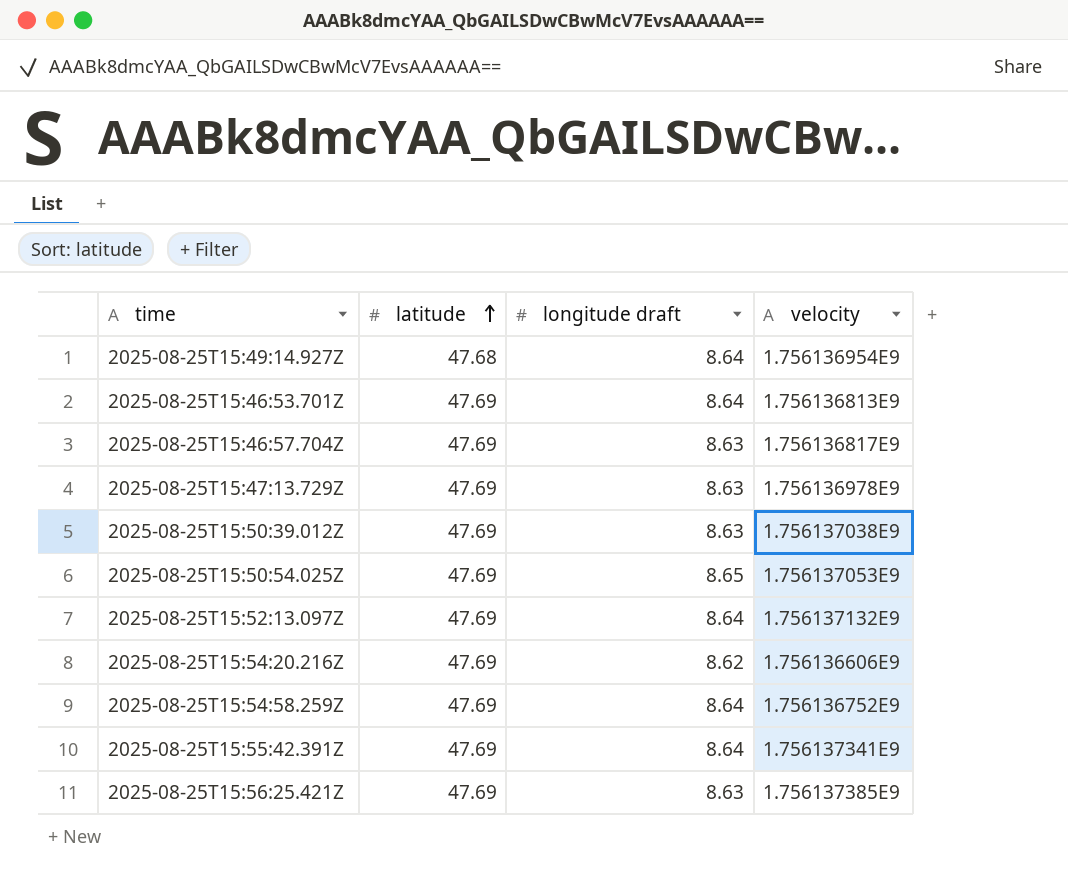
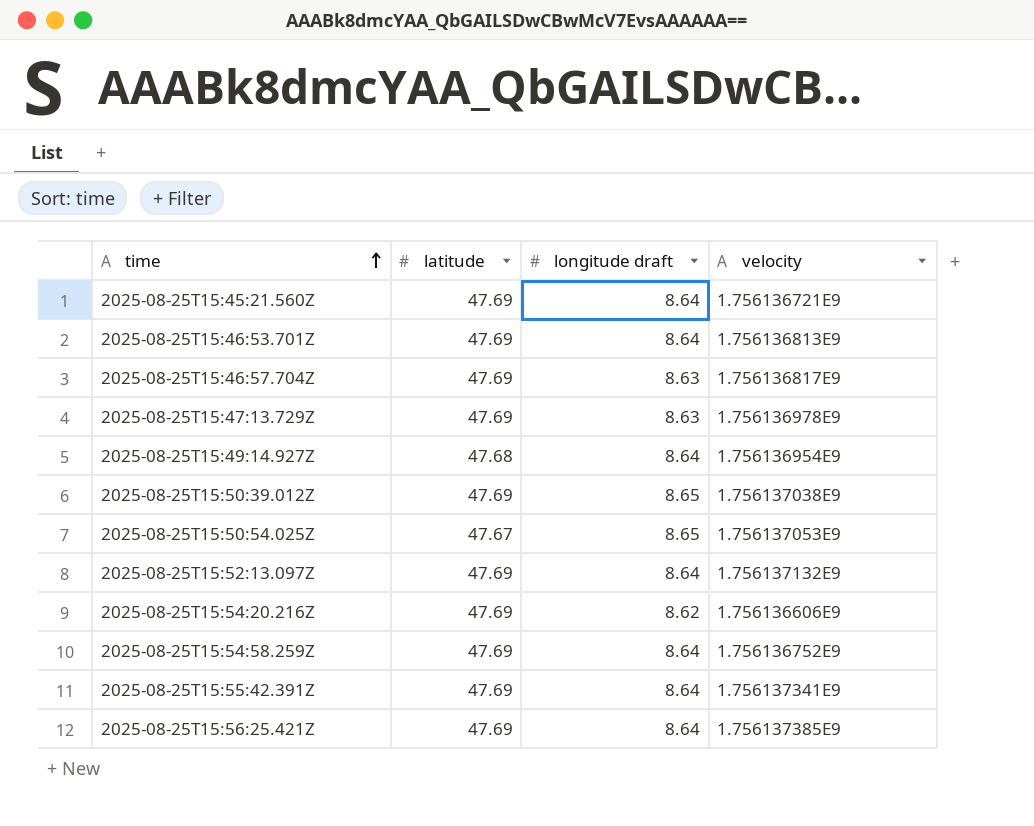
row order: latitude ascending -> time ascending
row 2025-08-25T15:45:21.560Z: none -> 47.69 | 8.64 | 1.756136721E9
2025-08-25T15:50:39.012Z | longitude draft: 8.63 -> 8.65
2025-08-25T15:50:54.025Z | latitude: 47.69 -> 47.67
2025-08-25T15:56:25.421Z | longitude draft: 8.63 -> 8.64

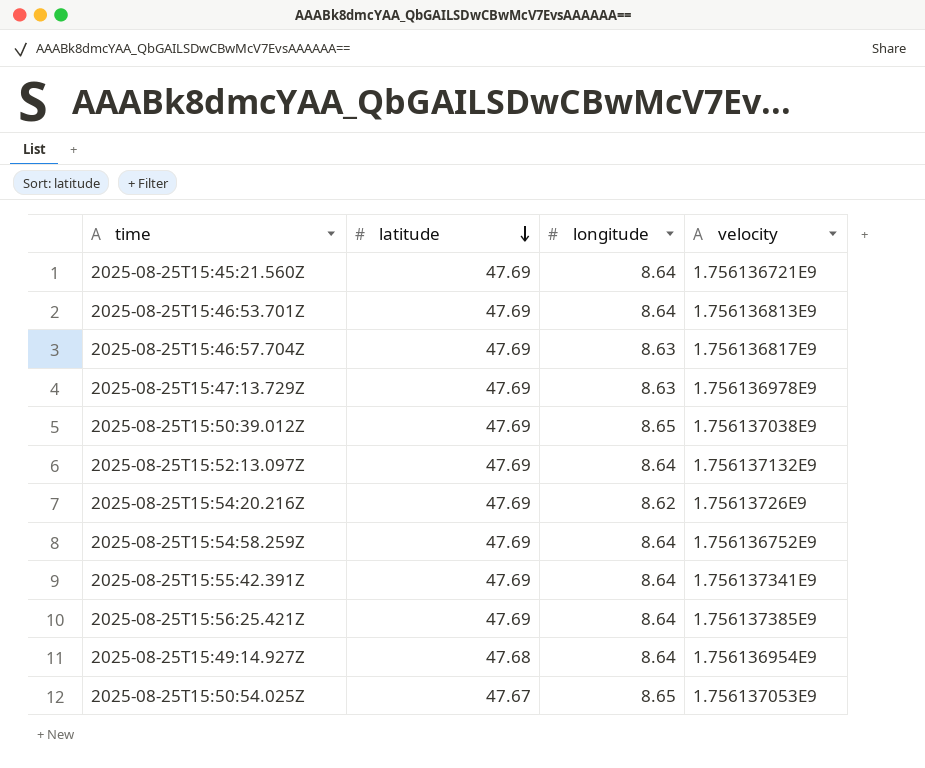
row order: time ascending -> latitude descending
column name: longitude draft -> longitude
2025-08-25T15:54:20.216Z | velocity: 1.756136606E9 -> 1.75613726E9

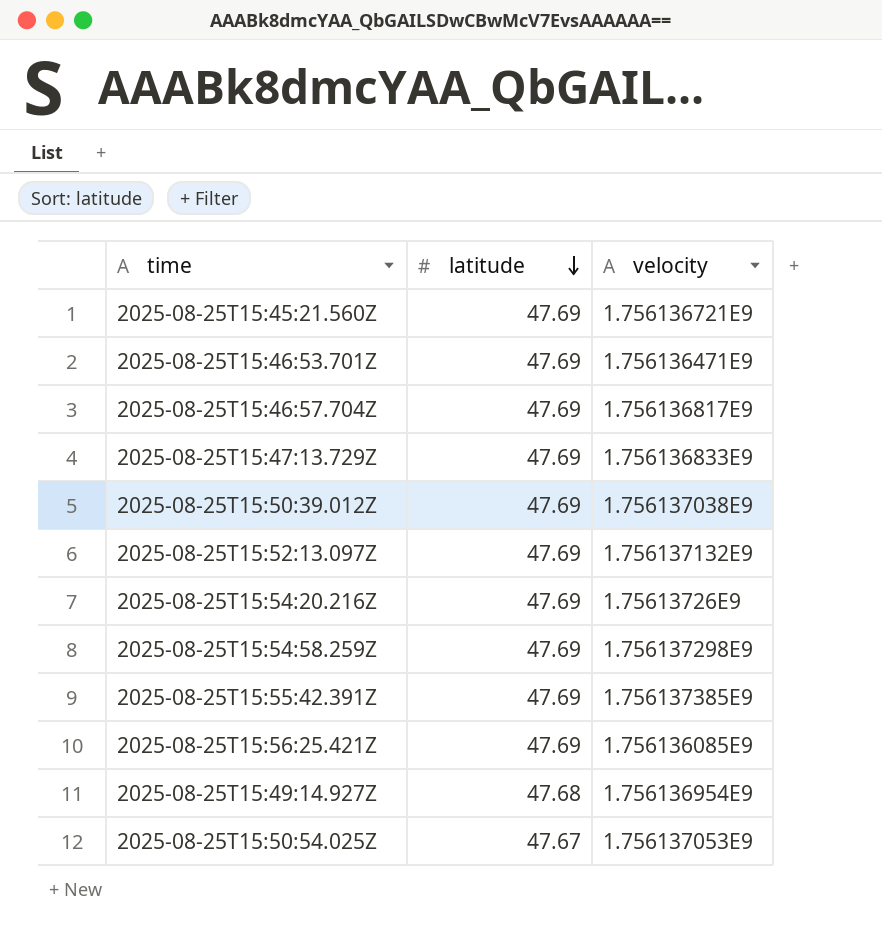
column longitude | position: 3 -> none
2025-08-25T15:46:53.701Z | velocity: 1.756136813E9 -> 1.756136471E9
2025-08-25T15:47:13.729Z | velocity: 1.756136978E9 -> 1.756136833E9
2025-08-25T15:54:58.259Z | velocity: 1.756136752E9 -> 1.756137298E9
2025-08-25T15:55:42.391Z | velocity: 1.756137341E9 -> 1.756137385E9
2025-08-25T15:56:25.421Z | velocity: 1.756137385E9 -> 1.756136085E9

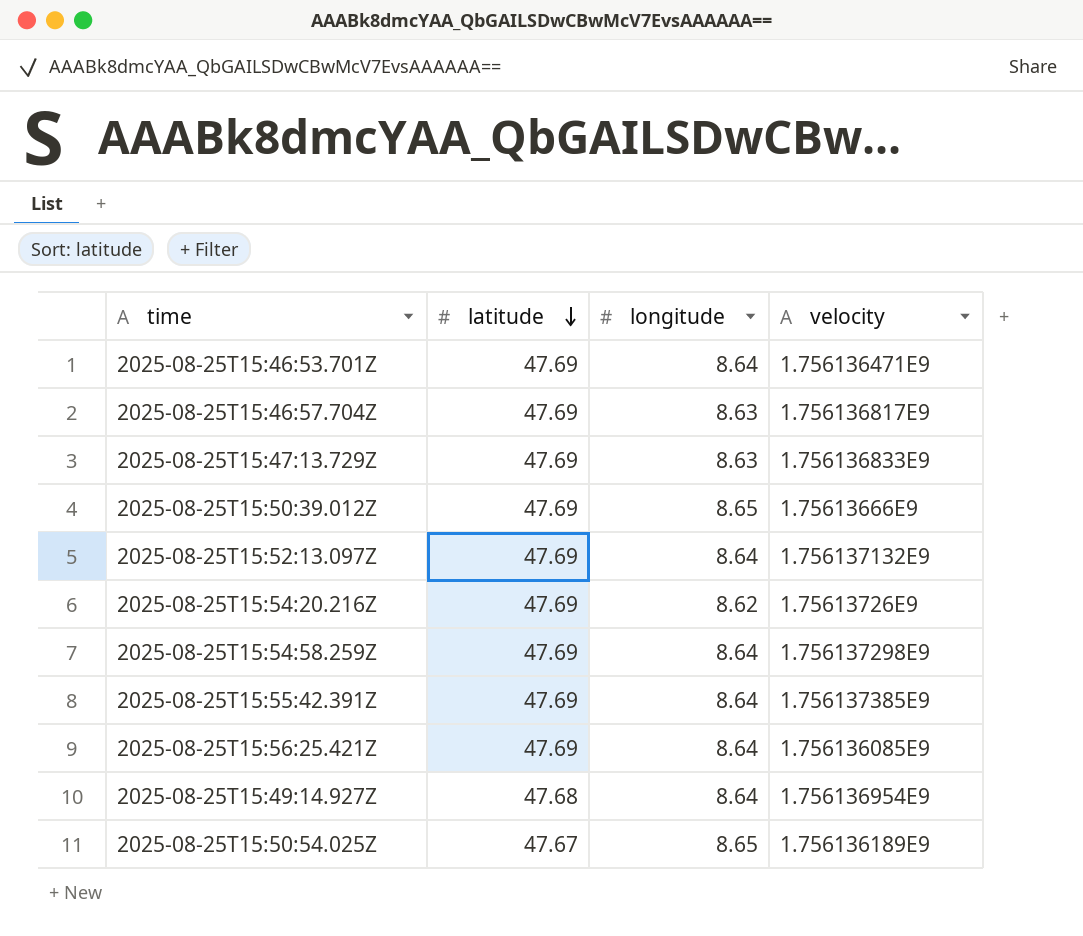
column longitude | position: none -> 3
row 2025-08-25T15:45:21.560Z: 47.69 | 1.756136721E9 -> none
2025-08-25T15:50:39.012Z | velocity: 1.756137038E9 -> 1.75613666E9
2025-08-25T15:50:54.025Z | velocity: 1.756137053E9 -> 1.756136189E9

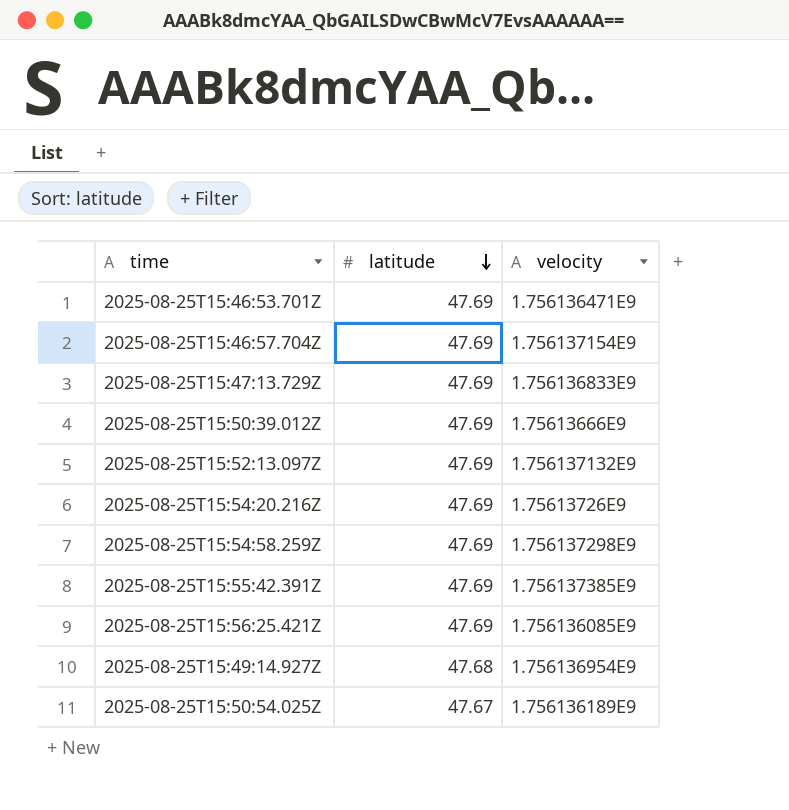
column longitude | position: 3 -> none
2025-08-25T15:46:57.704Z | velocity: 1.756136817E9 -> 1.756137154E9

